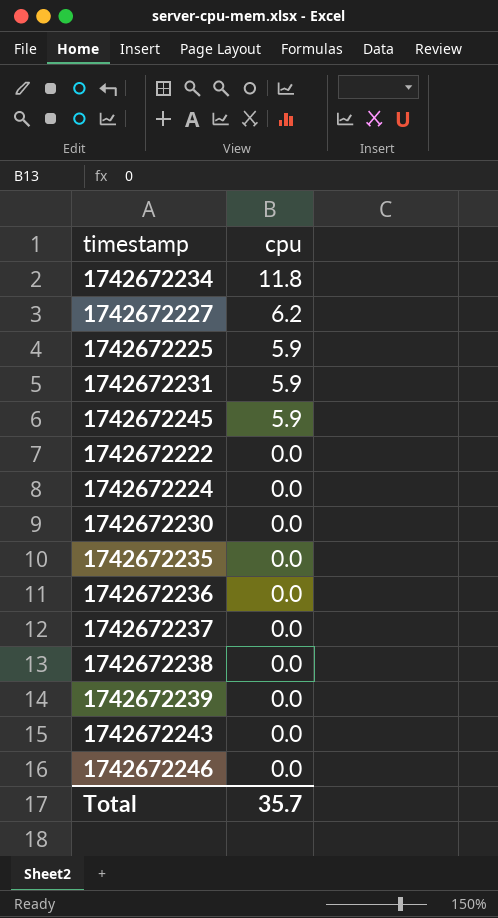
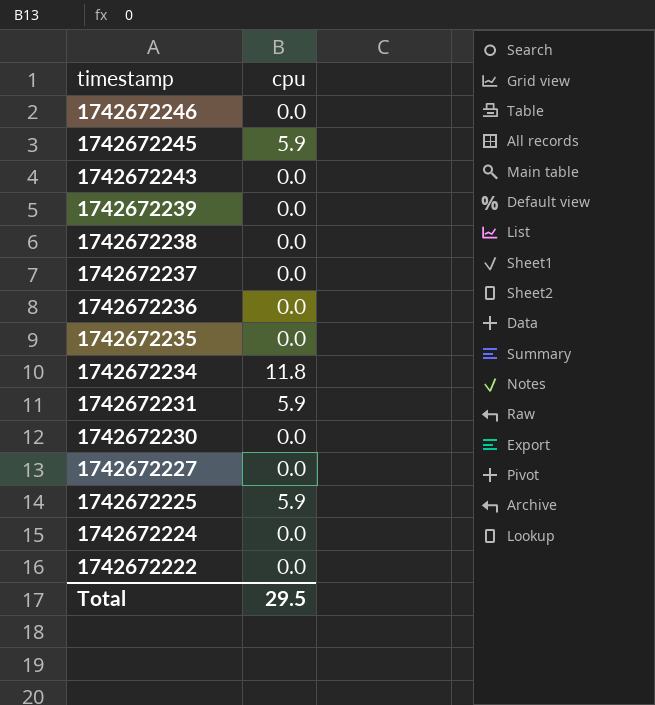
row order: cpu descending -> timestamp descending
1742672227 | cpu: 6.2 -> 0.0
Total | cpu: 35.7 -> 29.5

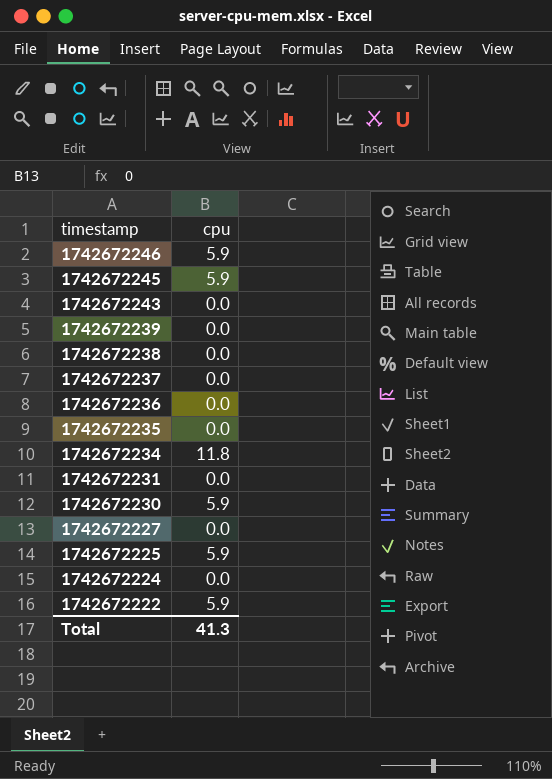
1742672246 | cpu: 0.0 -> 5.9
1742672231 | cpu: 5.9 -> 0.0
1742672230 | cpu: 0.0 -> 5.9
1742672222 | cpu: 0.0 -> 5.9
Total | cpu: 29.5 -> 41.3

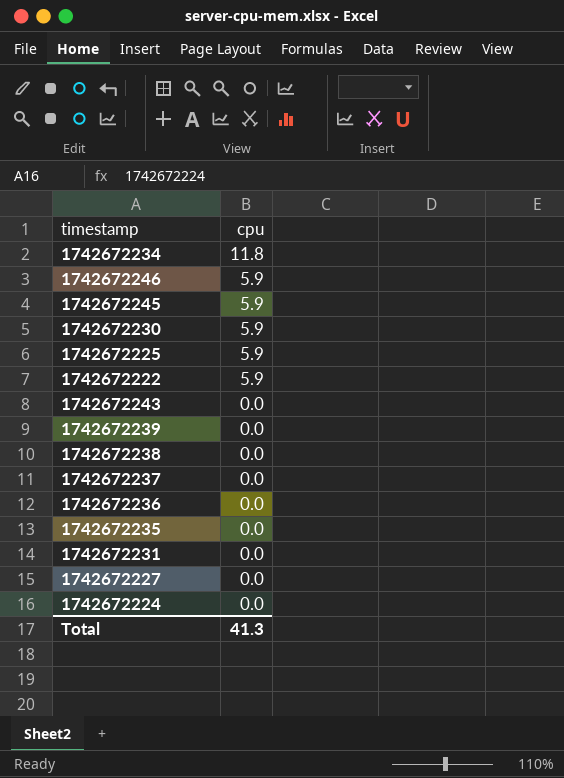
row order: timestamp descending -> cpu descending

